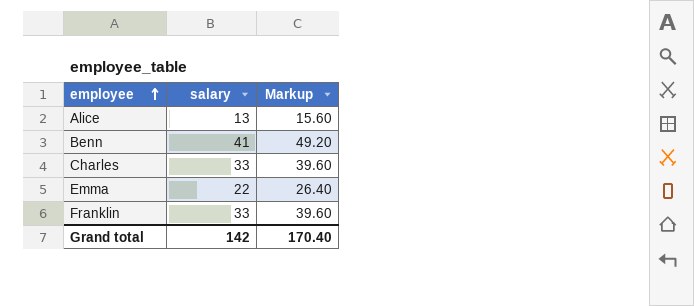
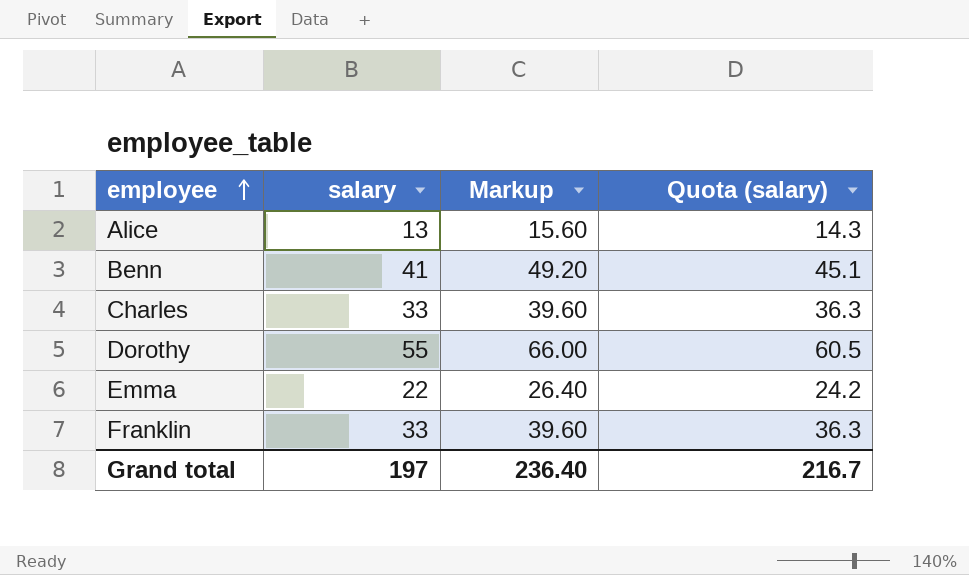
column Quota (salary) | formula: none -> [salary] * 1.1
row Dorothy: none -> 55 | 66.00 | 60.5
Grand total | salary: 142 -> 197
Grand total | Markup: 170.40 -> 236.40

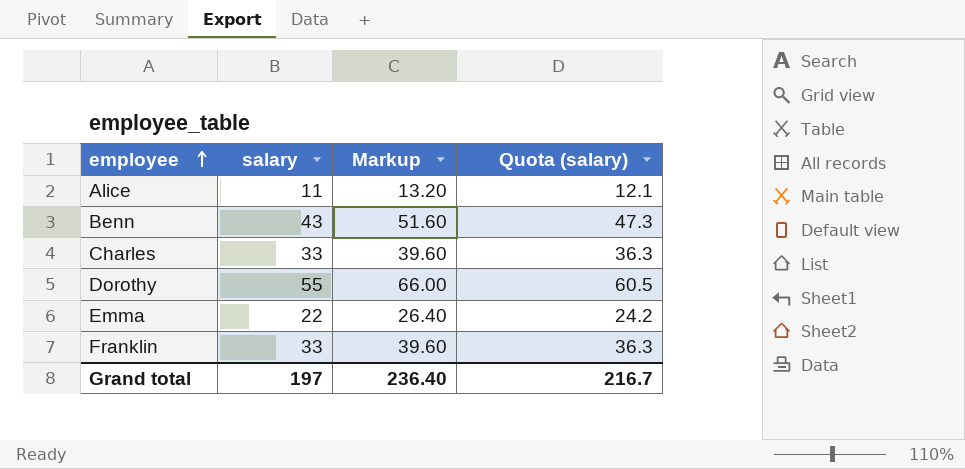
Alice | salary: 13 -> 11
Alice | Markup: 15.60 -> 13.20
Alice | Quota (salary): 14.3 -> 12.1
Benn | salary: 41 -> 43
Benn | Markup: 49.20 -> 51.60
Benn | Quota (salary): 45.1 -> 47.3

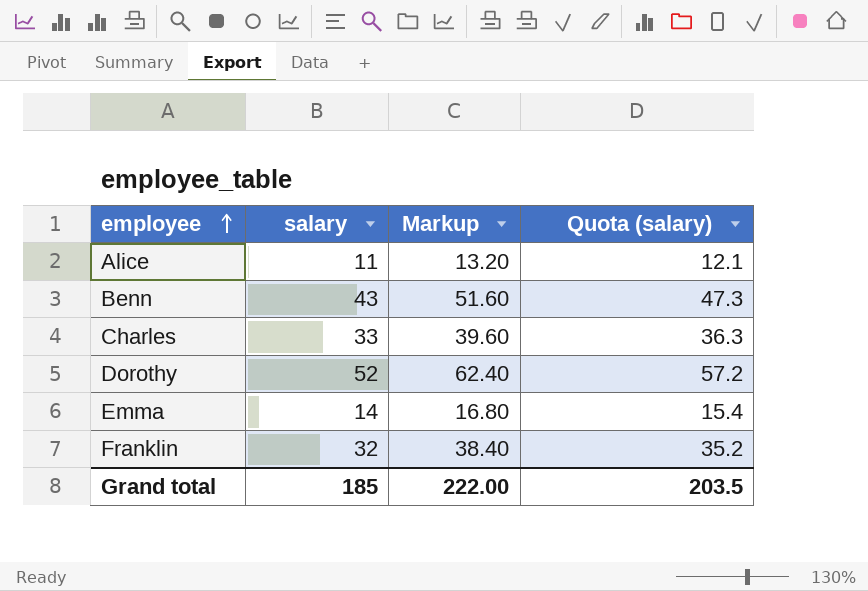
Dorothy | salary: 55 -> 52
Dorothy | Markup: 66.00 -> 62.40
Dorothy | Quota (salary): 60.5 -> 57.2
Emma | salary: 22 -> 14
Emma | Markup: 26.40 -> 16.80
Emma | Quota (salary): 24.2 -> 15.4
Franklin | salary: 33 -> 32
Franklin | Markup: 39.60 -> 38.40
Franklin | Quota (salary): 36.3 -> 35.2
Grand total | salary: 197 -> 185
Grand total | Markup: 236.40 -> 222.00
Grand total | Quota (salary): 216.7 -> 203.5

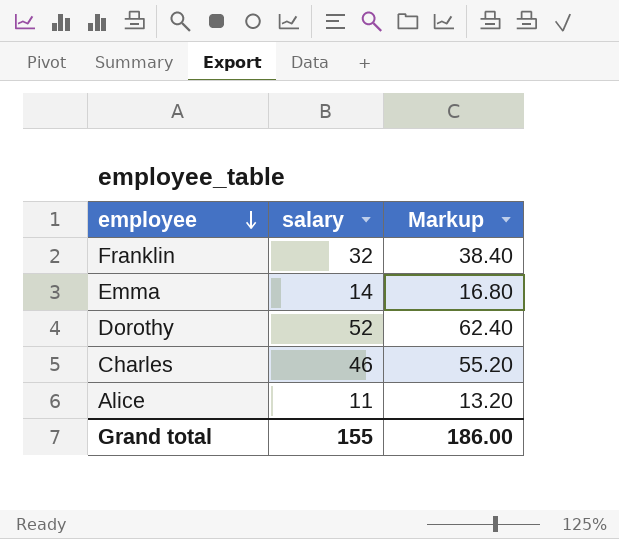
row order: employee ascending -> employee descending
column Quota (salary) | formula: [salary] * 1.1 -> none
row Benn: 43 | 51.60 | 47.3 -> none
Charles | salary: 33 -> 46
Charles | Markup: 39.60 -> 55.20
Grand total | salary: 185 -> 155
Grand total | Markup: 222.00 -> 186.00

